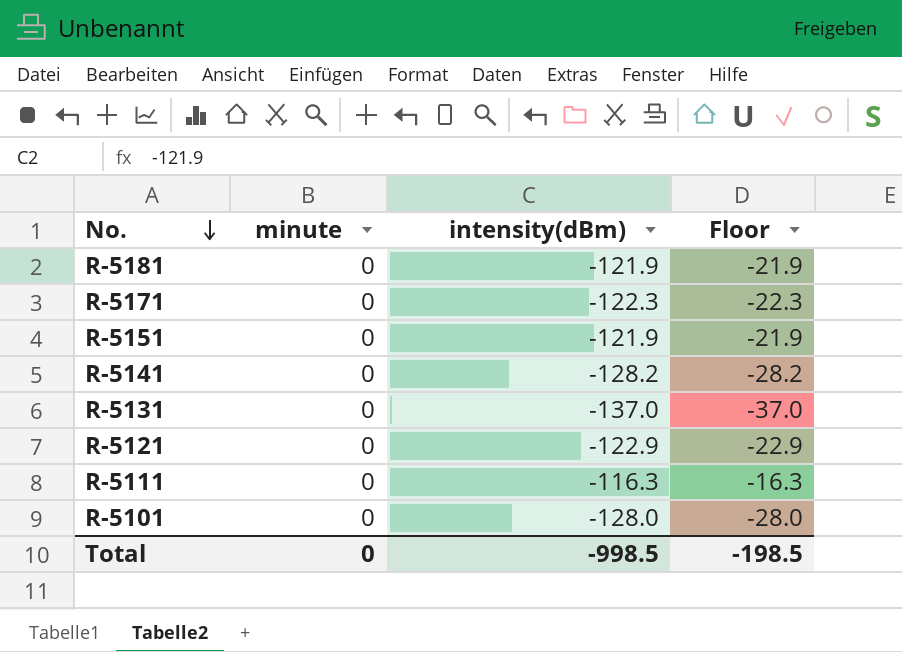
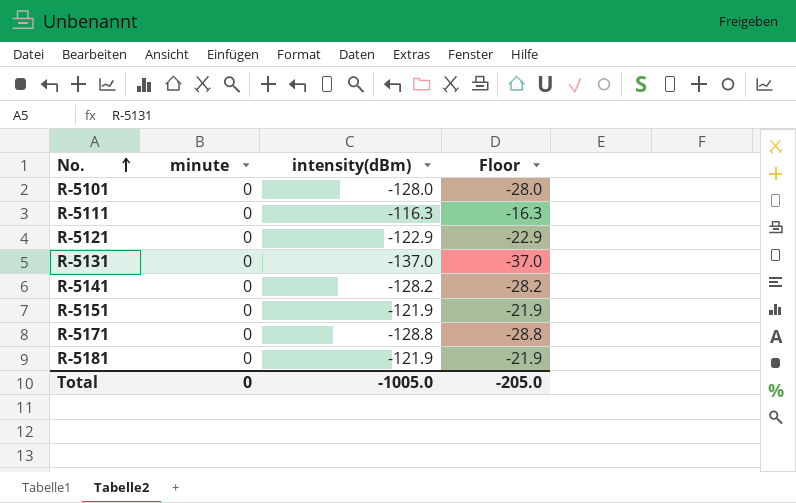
row order: No. descending -> No. ascending
R-5171 | intensity(dBm): -122.3 -> -128.8
R-5171 | Floor: -22.3 -> -28.8
Total | intensity(dBm): -998.5 -> -1005.0
Total | Floor: -198.5 -> -205.0

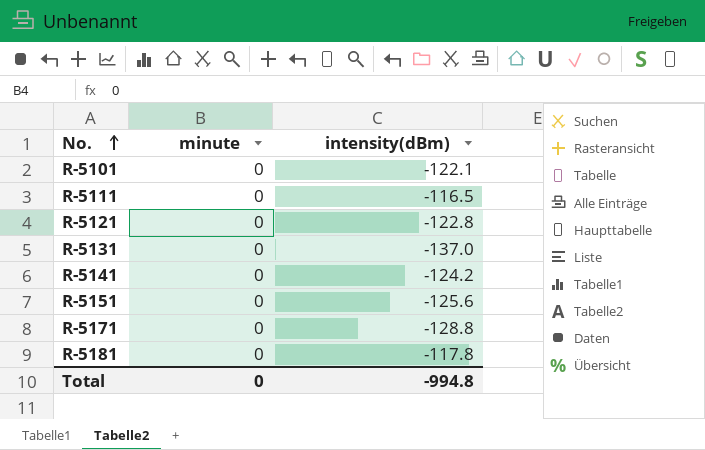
column Floor | formula: [intensity(dBm)] + 100 -> none
R-5101 | intensity(dBm): -128.0 -> -122.1
R-5111 | intensity(dBm): -116.3 -> -116.5
R-5121 | intensity(dBm): -122.9 -> -122.8
R-5141 | intensity(dBm): -128.2 -> -124.2
R-5151 | intensity(dBm): -121.9 -> -125.6
R-5181 | intensity(dBm): -121.9 -> -117.8
Total | intensity(dBm): -1005.0 -> -994.8

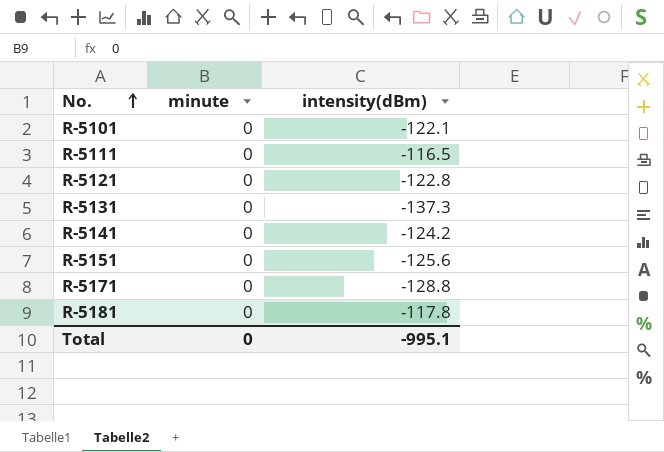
R-5131 | intensity(dBm): -137.0 -> -137.3
Total | intensity(dBm): -994.8 -> -995.1

